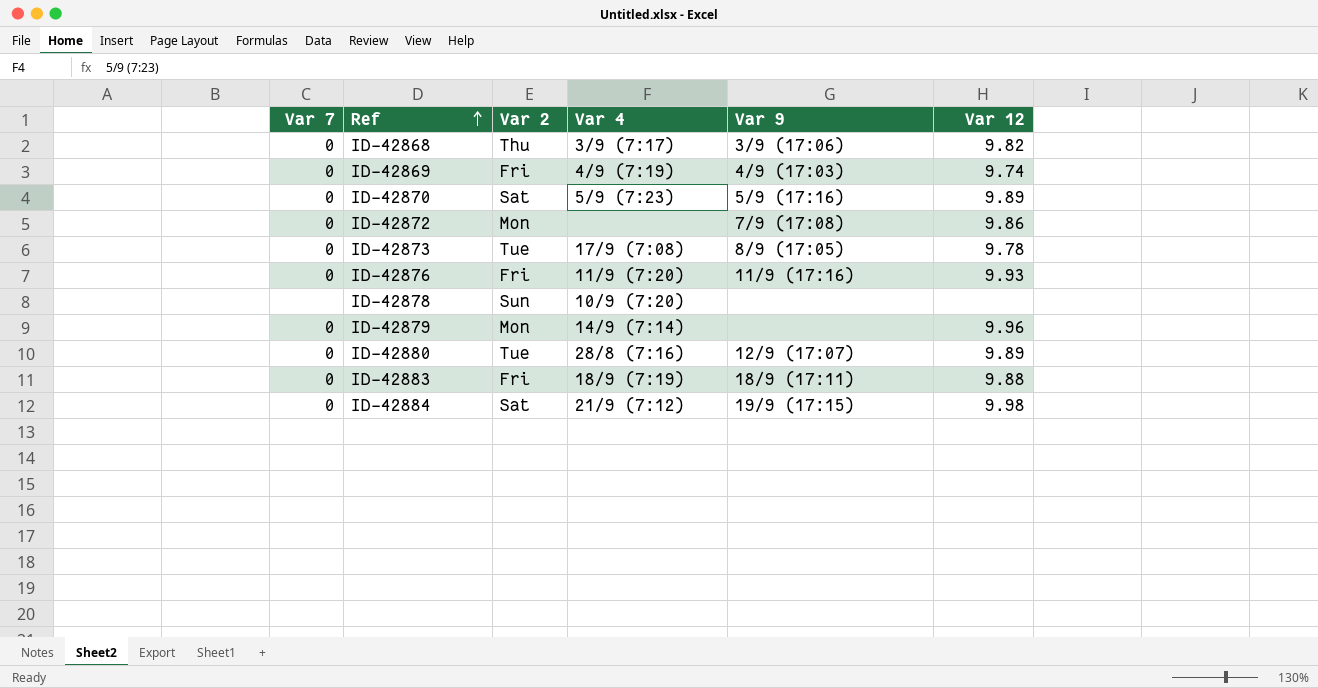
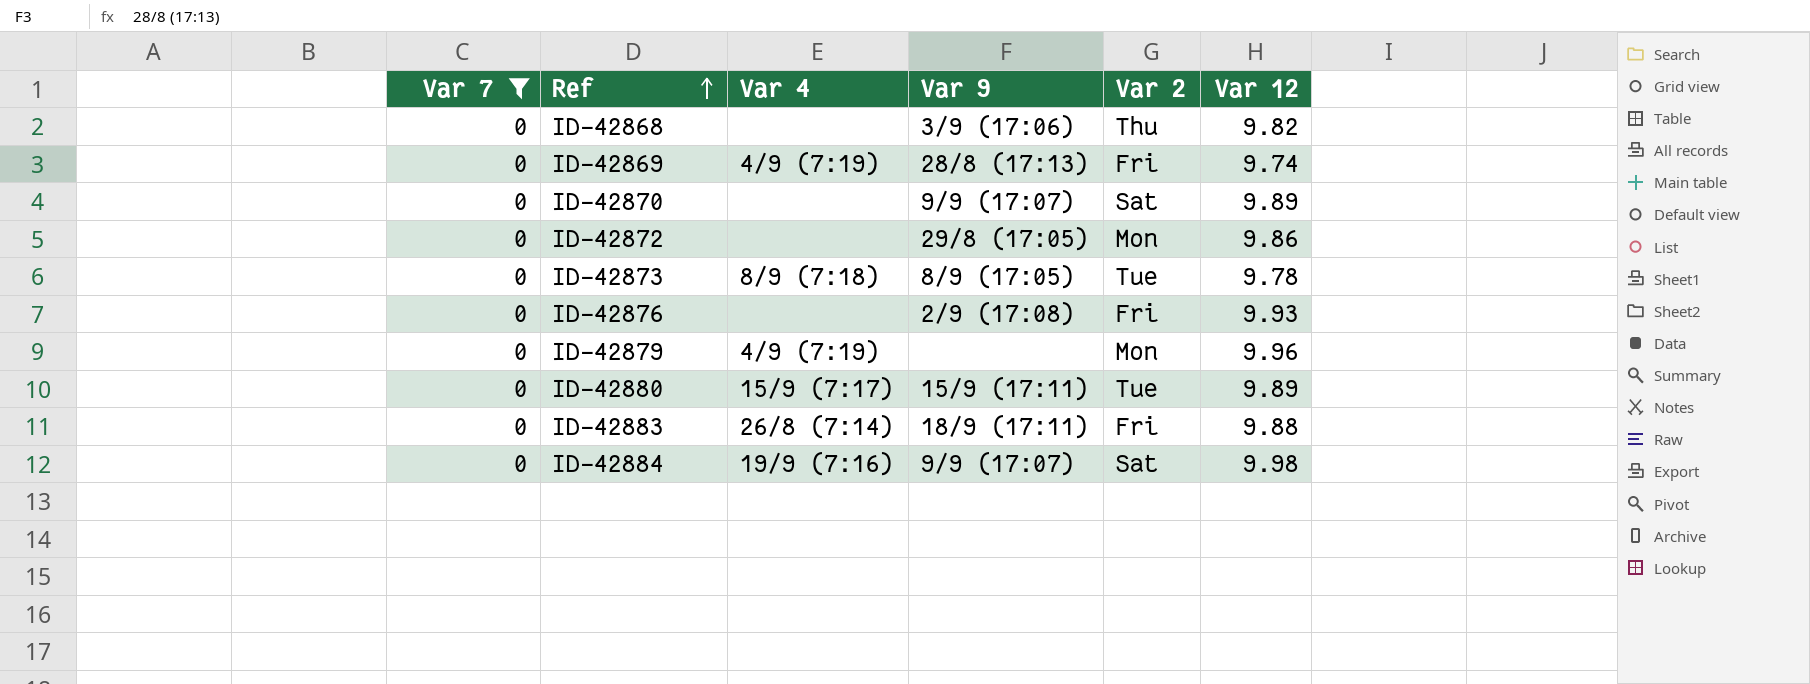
filter: none -> Var 7 = 0
column Var 2 | position: 3 -> 5
ID-42868 | Var 4: 3/9 (7:17) -> none
ID-42869 | Var 9: 4/9 (17:03) -> 28/8 (17:13)
ID-42870 | Var 4: 5/9 (7:23) -> none
ID-42870 | Var 9: 5/9 (17:16) -> 9/9 (17:07)
ID-42872 | Var 9: 7/9 (17:08) -> 29/8 (17:05)
ID-42873 | Var 4: 17/9 (7:08) -> 8/9 (7:18)
ID-42876 | Var 4: 11/9 (7:20) -> none
ID-42876 | Var 9: 11/9 (17:16) -> 2/9 (17:08)
ID-42879 | Var 4: 14/9 (7:14) -> 4/9 (7:19)
ID-42880 | Var 4: 28/8 (7:16) -> 15/9 (7:17)
ID-42880 | Var 9: 12/9 (17:07) -> 15/9 (17:11)
ID-42883 | Var 4: 18/9 (7:19) -> 26/8 (7:14)
ID-42884 | Var 4: 21/9 (7:12) -> 19/9 (7:16)
ID-42884 | Var 9: 19/9 (17:15) -> 9/9 (17:07)

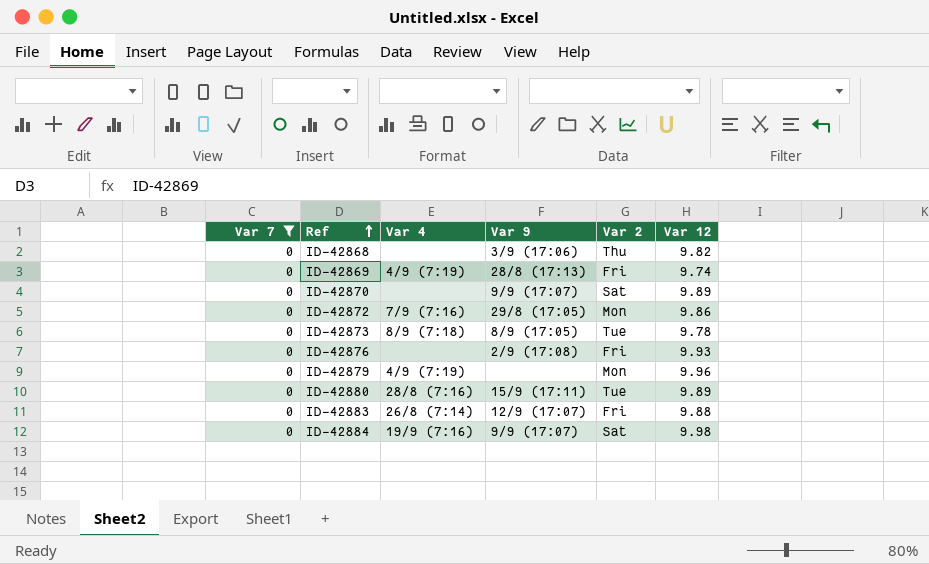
ID-42872 | Var 4: none -> 7/9 (7:16)
ID-42880 | Var 4: 15/9 (7:17) -> 28/8 (7:16)
ID-42883 | Var 9: 18/9 (17:11) -> 12/9 (17:07)

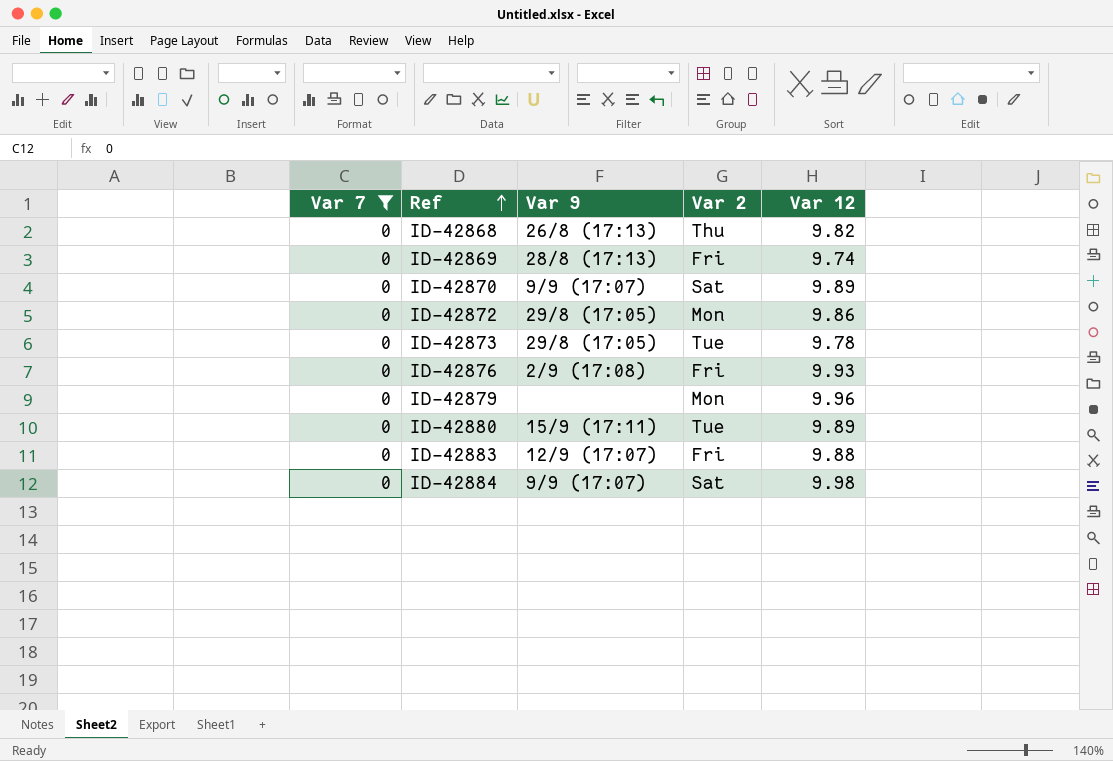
column Var 4 | position: 3 -> none
ID-42868 | Var 9: 3/9 (17:06) -> 26/8 (17:13)
ID-42873 | Var 9: 8/9 (17:05) -> 29/8 (17:05)

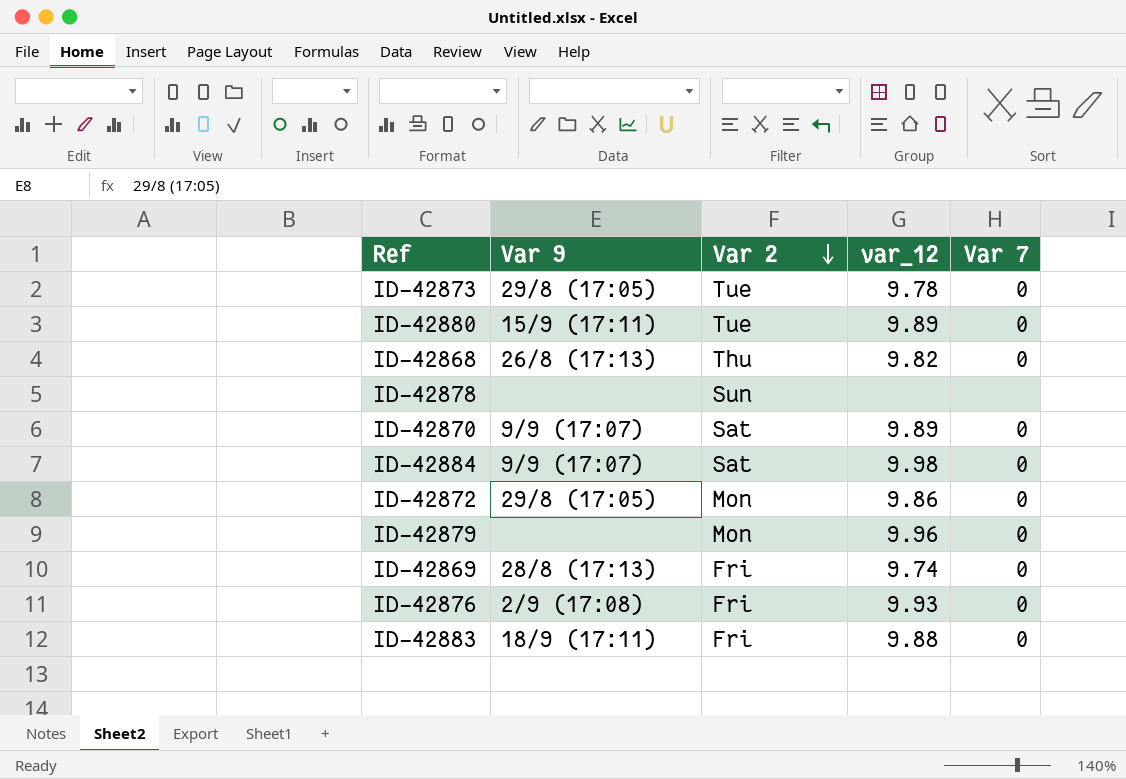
filter: Var 7 = 0 -> none
row order: Ref ascending -> Var 2 descending
column name: Var 12 -> var_12
column Var 7 | position: 1 -> 5
ID-42883 | Var 9: 12/9 (17:07) -> 18/9 (17:11)

